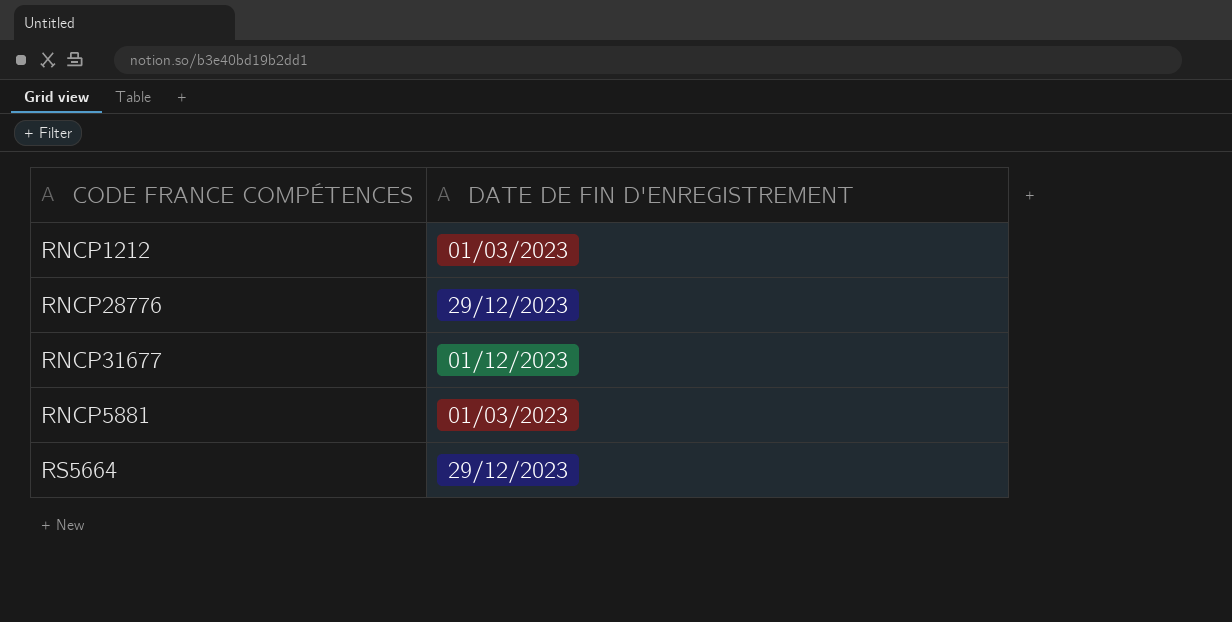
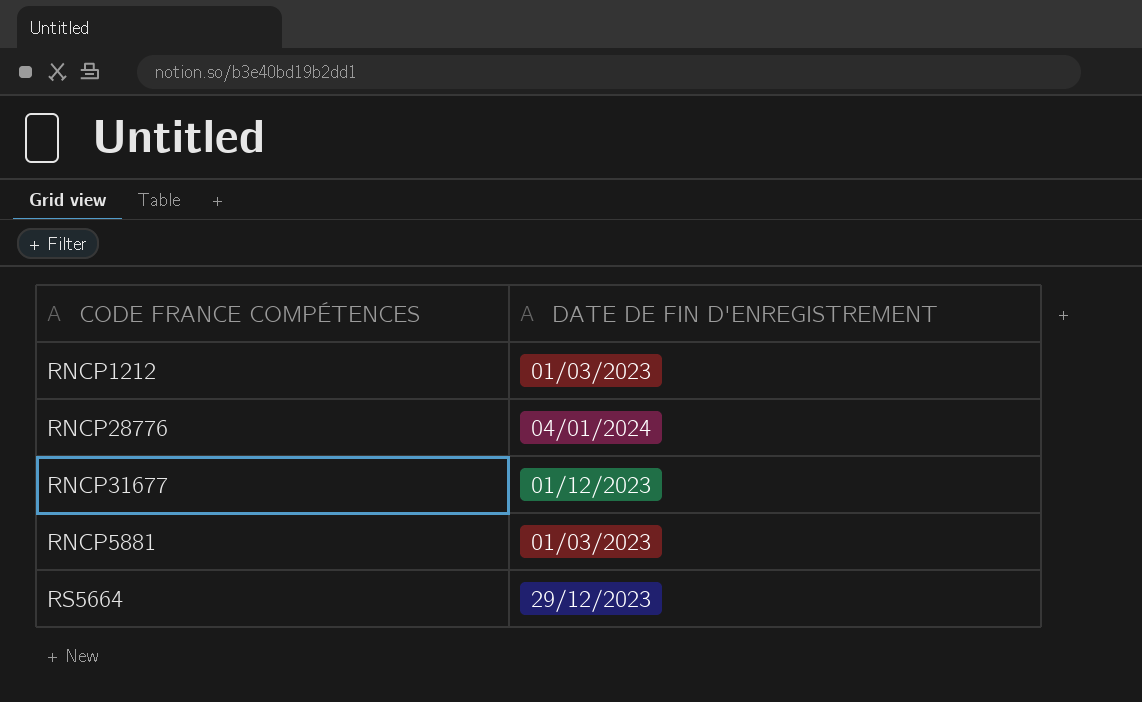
RNCP28776 | DATE DE FIN D'ENREGISTREMENT: 29/12/2023 -> 04/01/2024

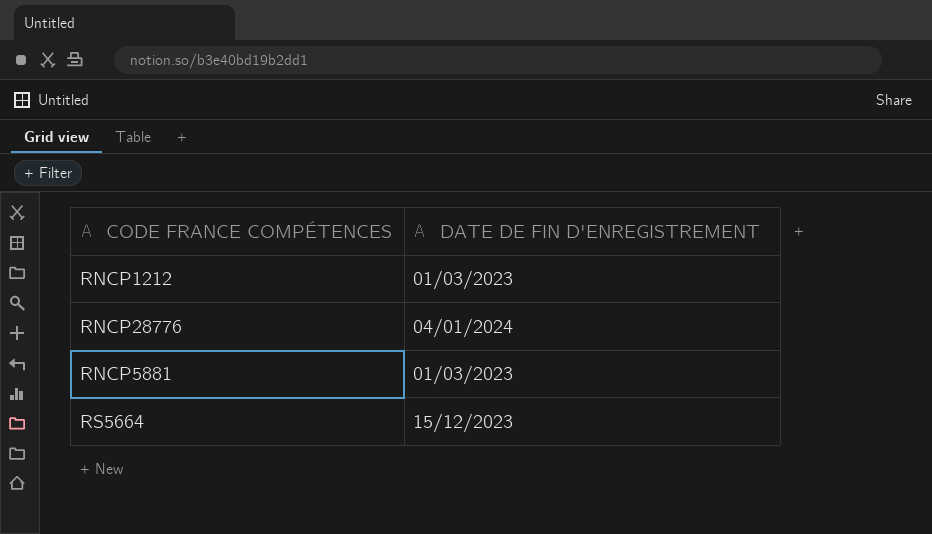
row RNCP31677: 01/12/2023 -> none
RS5664 | DATE DE FIN D'ENREGISTREMENT: 29/12/2023 -> 15/12/2023

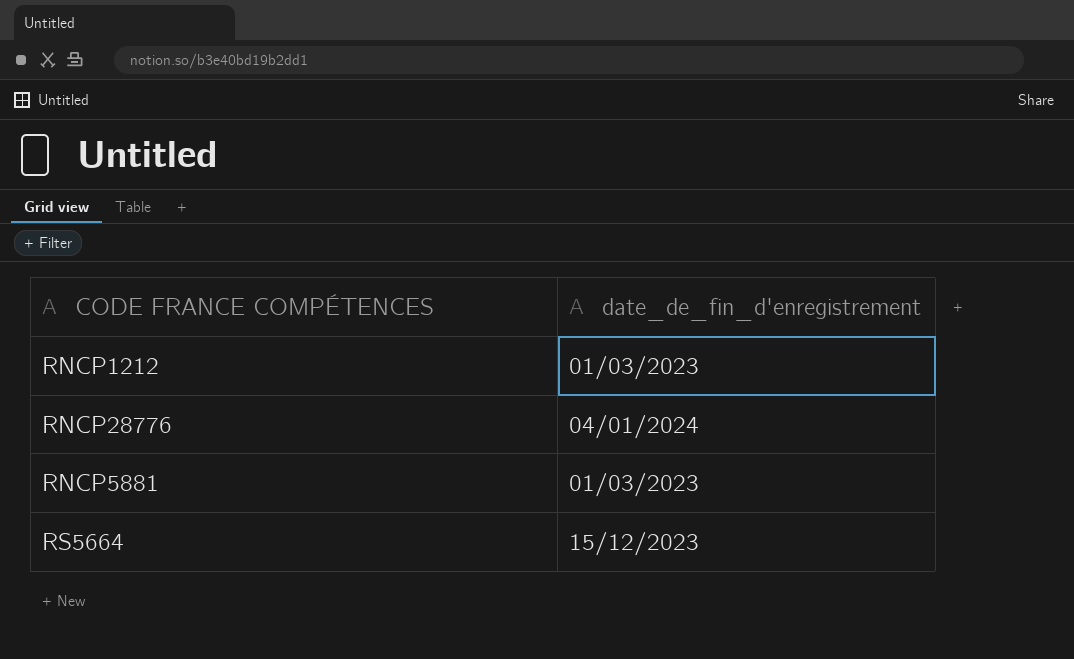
column name: DATE DE FIN D'ENREGISTREMENT -> date_de_fin_d'enregistrement

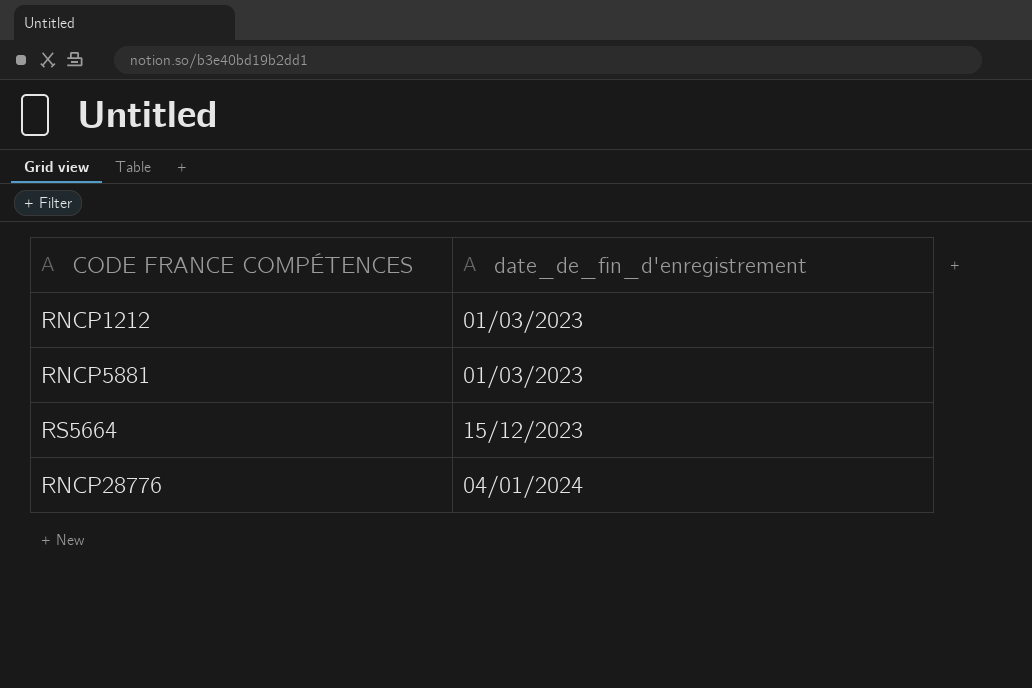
row order: none -> date_de_fin_d'enregistrement ascending

